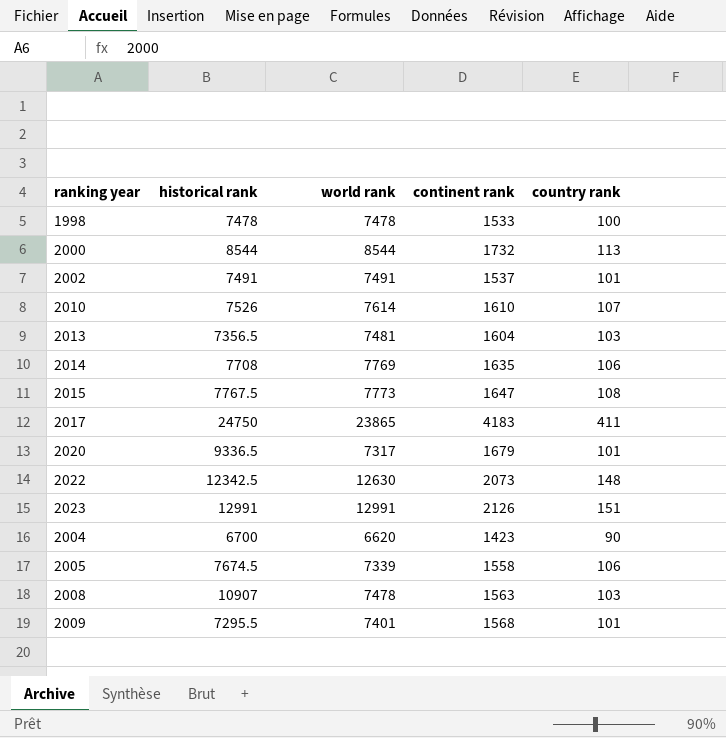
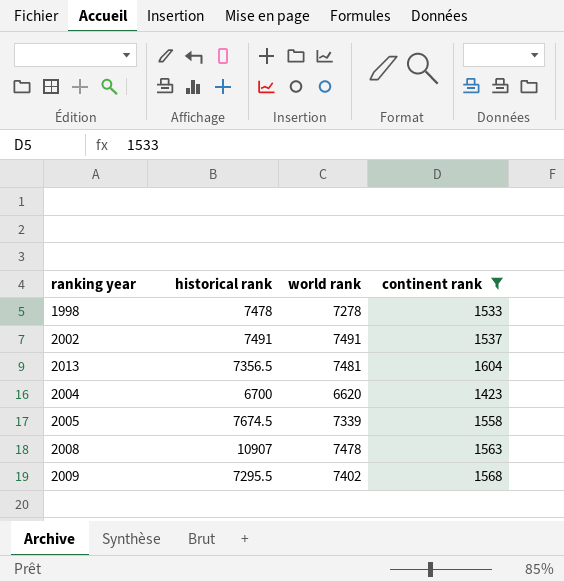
filter: none -> continent rank <= 1604
column country rank | position: 5 -> none
1998 | world rank: 7478 -> 7278
2009 | world rank: 7401 -> 7402

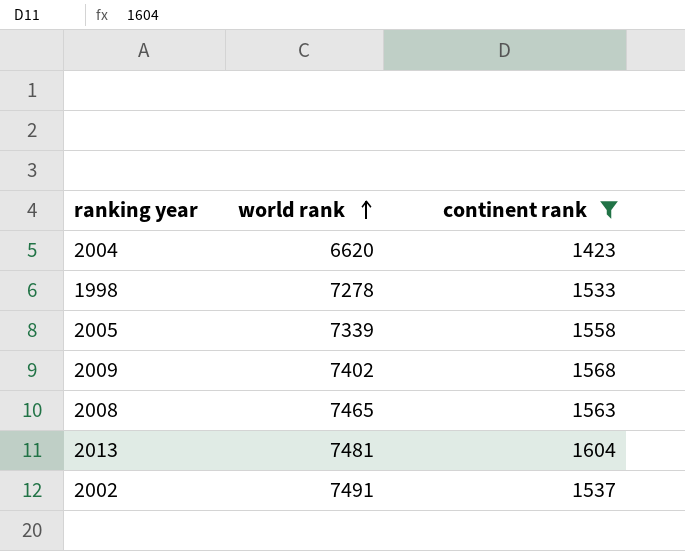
row order: none -> world rank ascending
column historical rank | position: 2 -> none
2008 | world rank: 7478 -> 7465

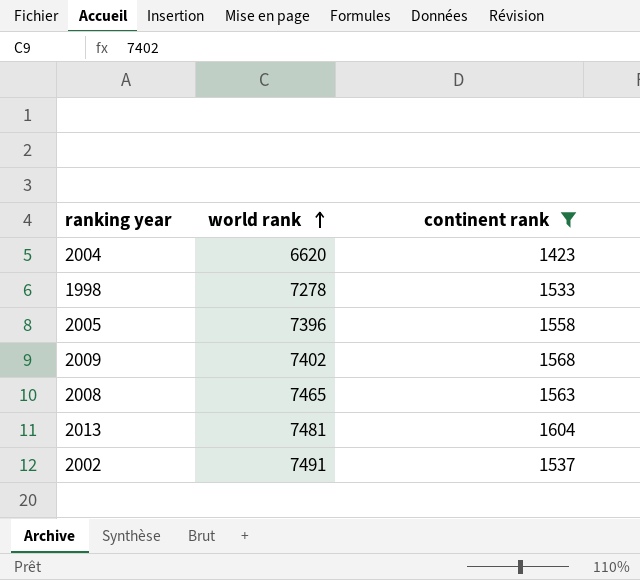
2005 | world rank: 7339 -> 7396

